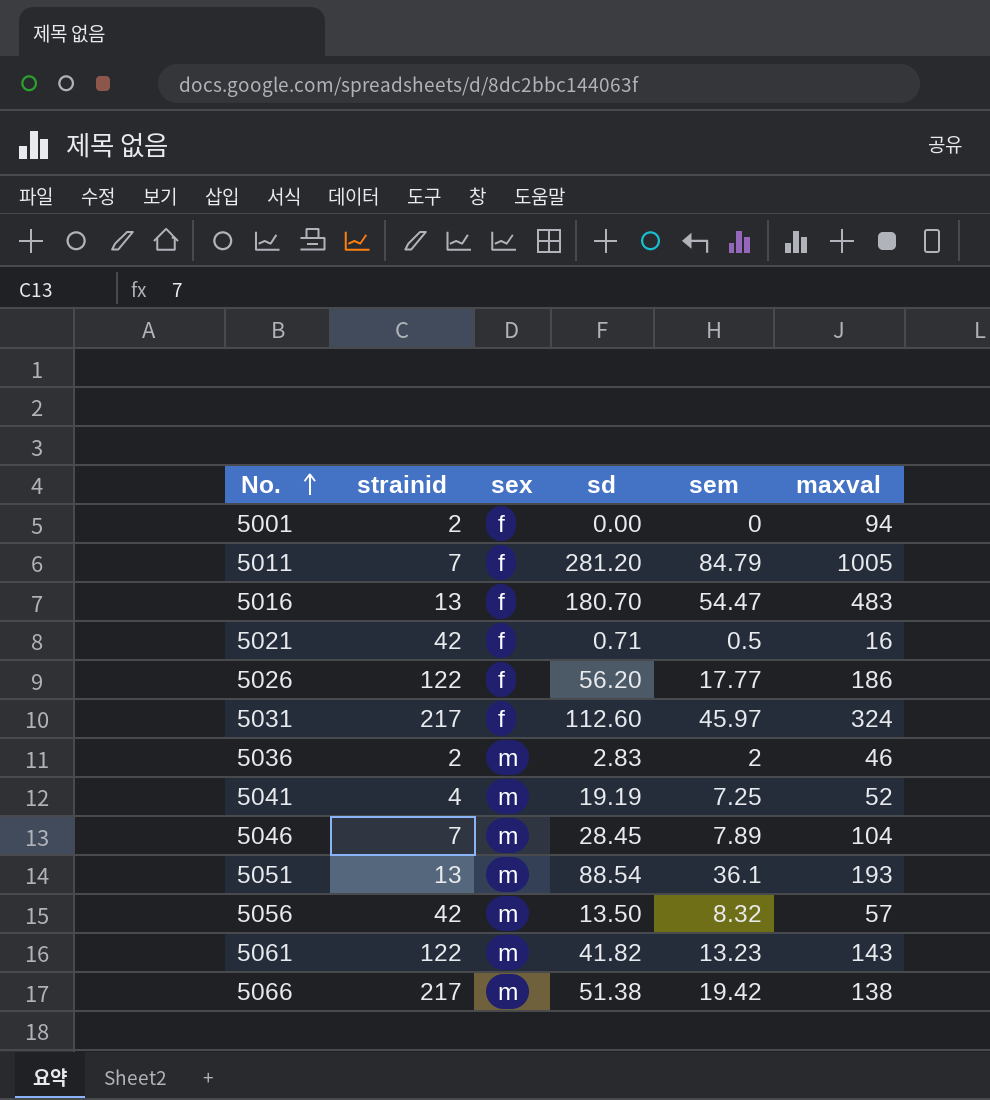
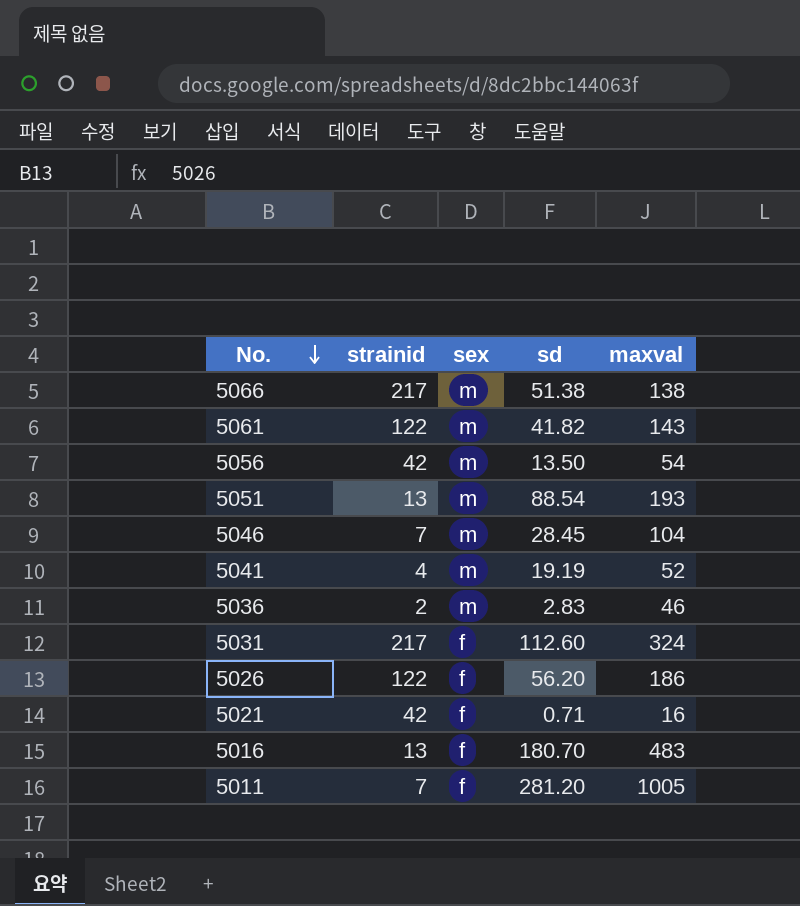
row order: No. ascending -> No. descending
column sem | position: 5 -> none
row 5001: 2 | f | 0.00 | 0 | 94 -> none
5056 | maxval: 57 -> 54

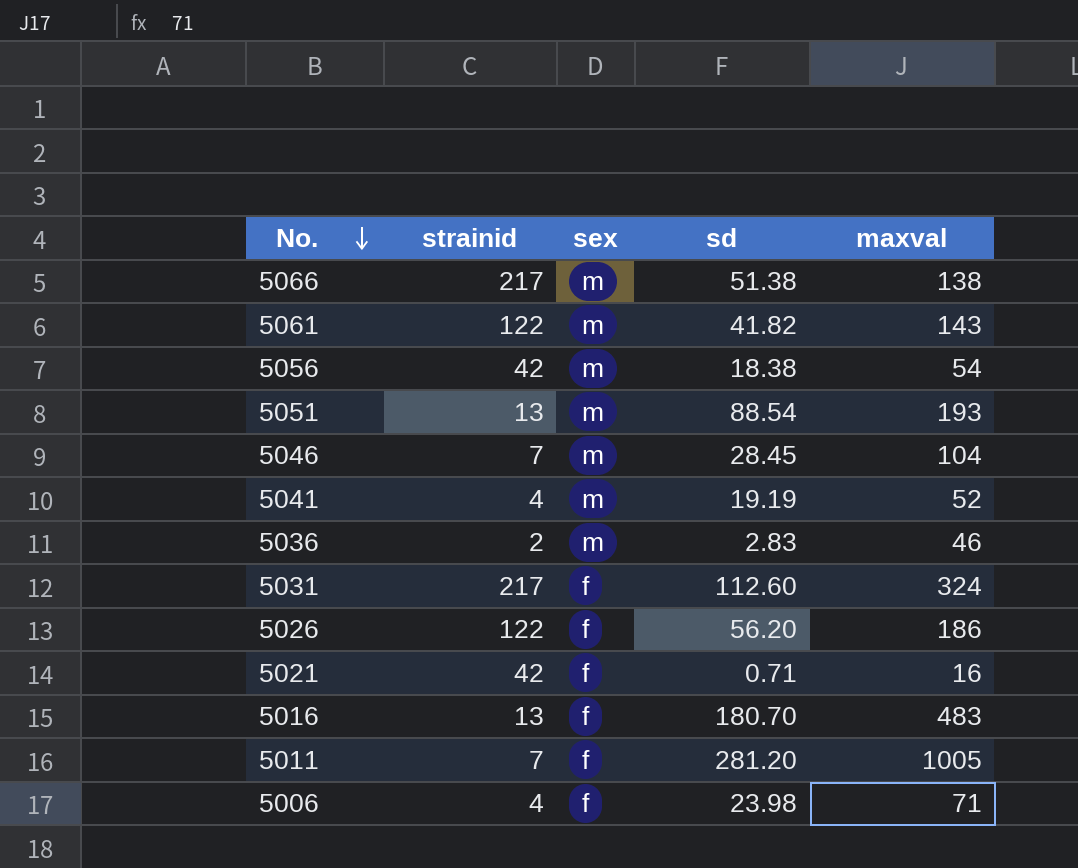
5056 | sd: 13.50 -> 18.38
row 5006: none -> 4 | f | 23.98 | 71

